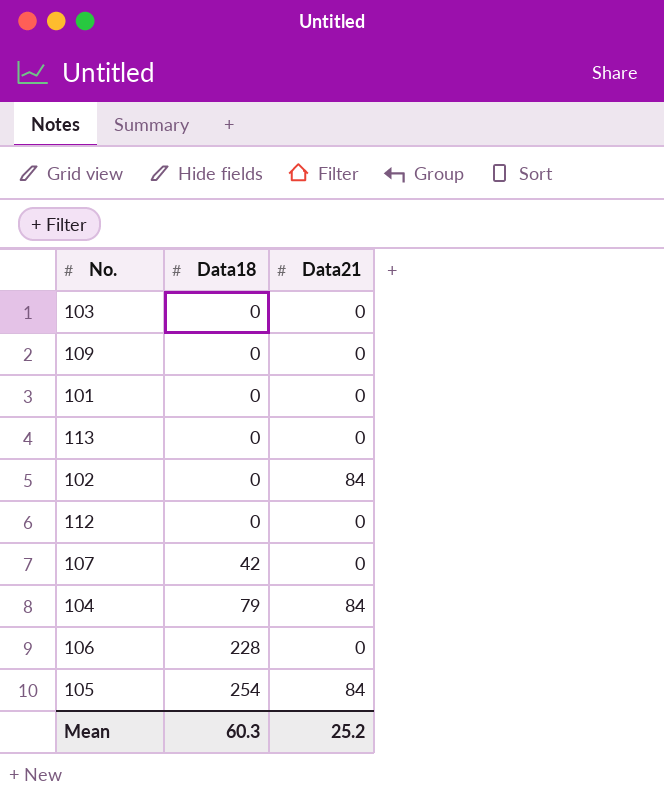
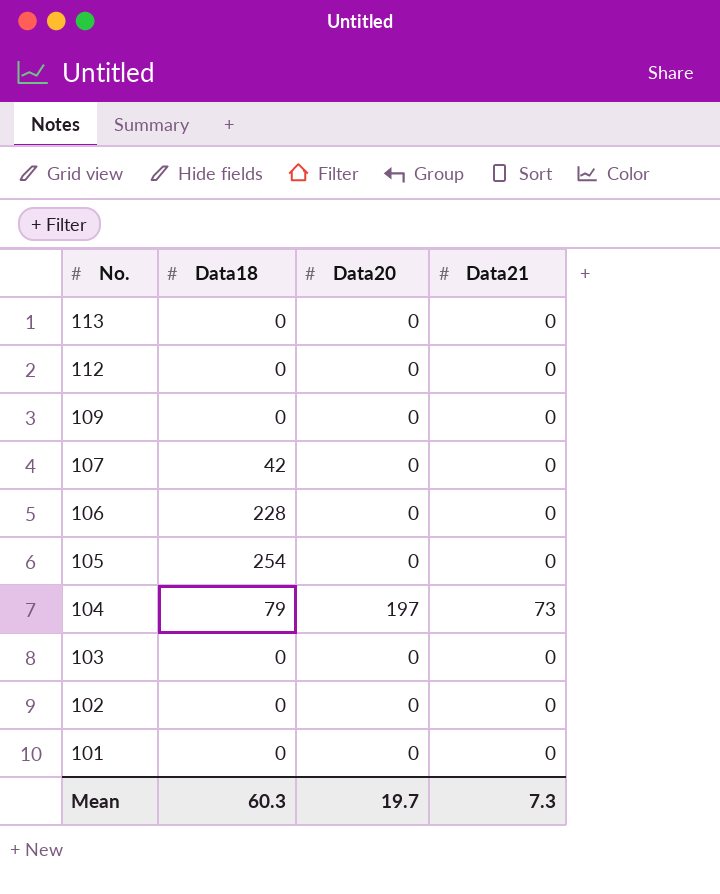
row order: Data18 ascending -> No. descending
column Data20 | position: none -> 3
105 | Data21: 84 -> 0
104 | Data21: 84 -> 73
102 | Data21: 84 -> 0
Mean | Data21: 25.2 -> 7.3

